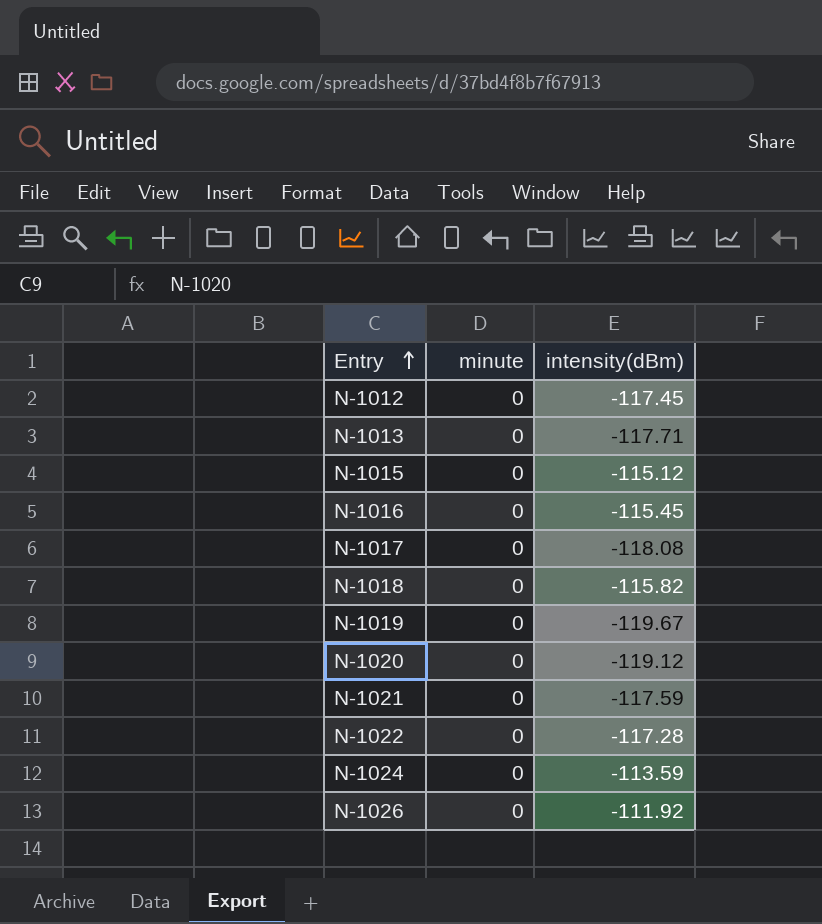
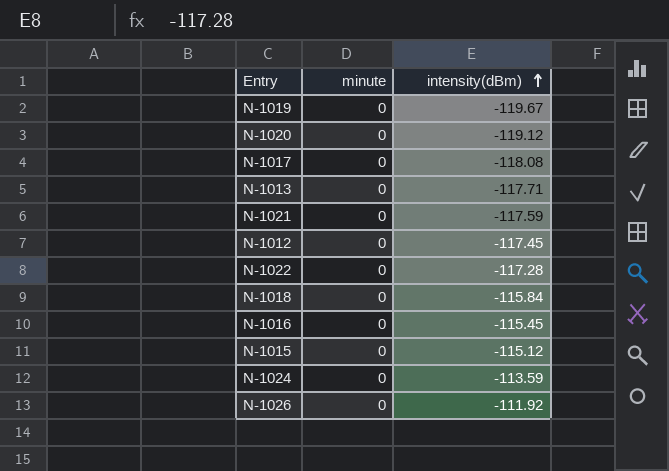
row order: Entry ascending -> intensity(dBm) ascending
N-1018 | intensity(dBm): -115.82 -> -115.84

